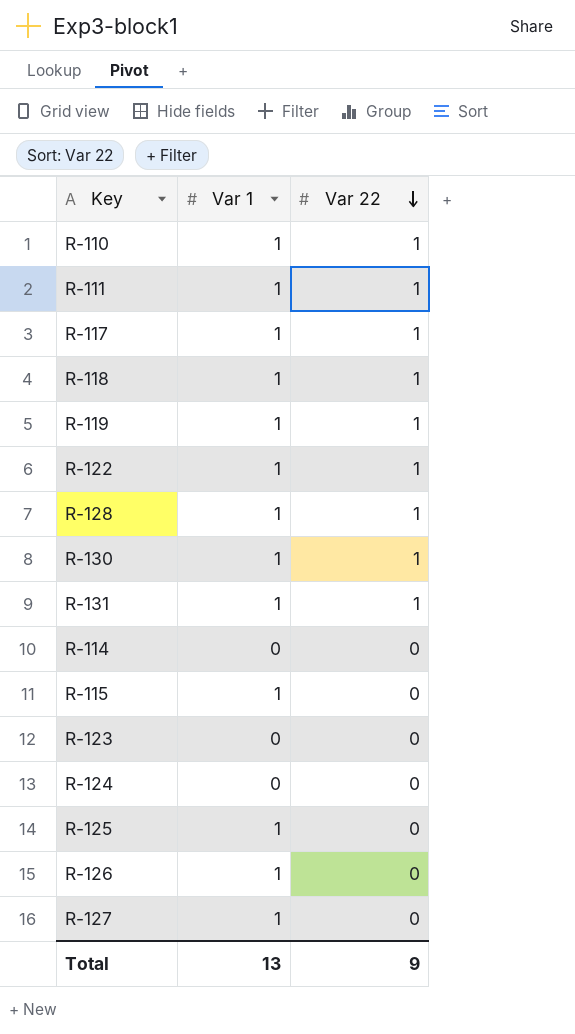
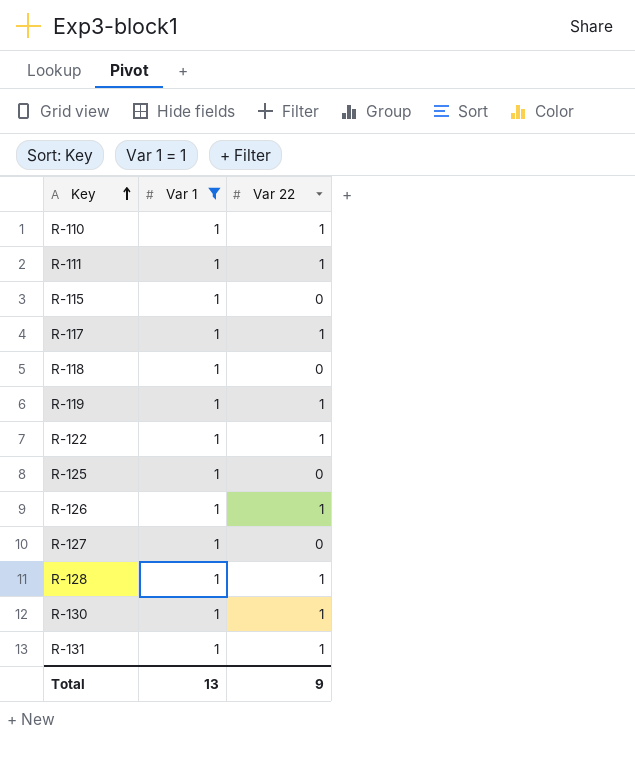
filter: none -> Var 1 = 1
row order: Var 22 descending -> Key ascending
R-118 | Var 22: 1 -> 0
R-126 | Var 22: 0 -> 1

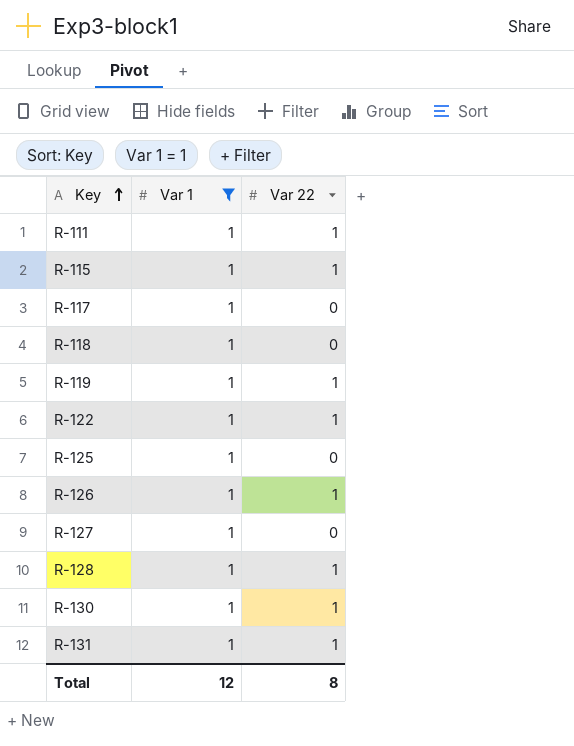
row R-110: 1 | 1 -> none
R-115 | Var 22: 0 -> 1
R-117 | Var 22: 1 -> 0
Total | Var 1: 13 -> 12
Total | Var 22: 9 -> 8

